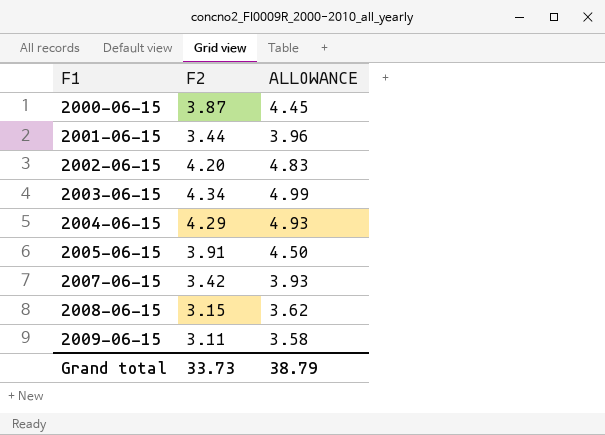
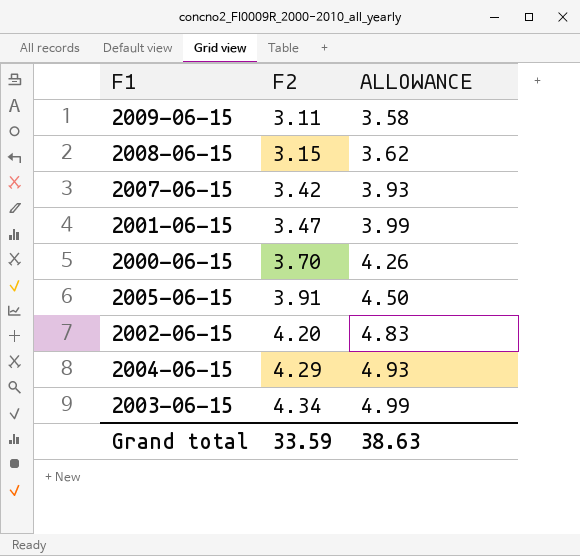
row order: F1 ascending -> F2 ascending
2001-06-15 | F2: 3.44 -> 3.47
2001-06-15 | ALLOWANCE: 3.96 -> 3.99
2000-06-15 | F2: 3.87 -> 3.70
2000-06-15 | ALLOWANCE: 4.45 -> 4.26
Grand total | F2: 33.73 -> 33.59
Grand total | ALLOWANCE: 38.79 -> 38.63

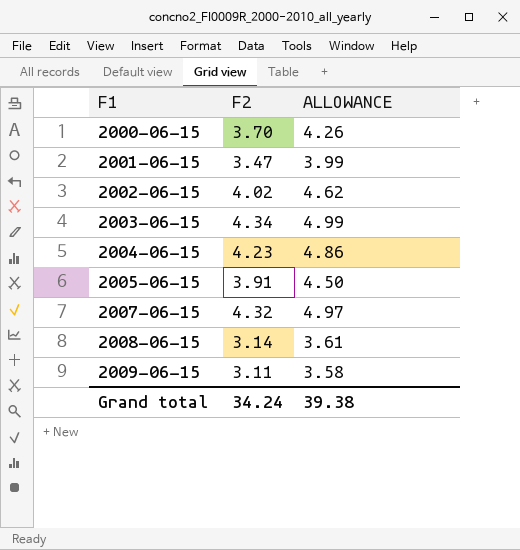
row order: F2 ascending -> F1 ascending
2002-06-15 | F2: 4.20 -> 4.02
2002-06-15 | ALLOWANCE: 4.83 -> 4.62
2004-06-15 | F2: 4.29 -> 4.23
2004-06-15 | ALLOWANCE: 4.93 -> 4.86
2007-06-15 | F2: 3.42 -> 4.32
2007-06-15 | ALLOWANCE: 3.93 -> 4.97
2008-06-15 | F2: 3.15 -> 3.14
2008-06-15 | ALLOWANCE: 3.62 -> 3.61
Grand total | F2: 33.59 -> 34.24
Grand total | ALLOWANCE: 38.63 -> 39.38

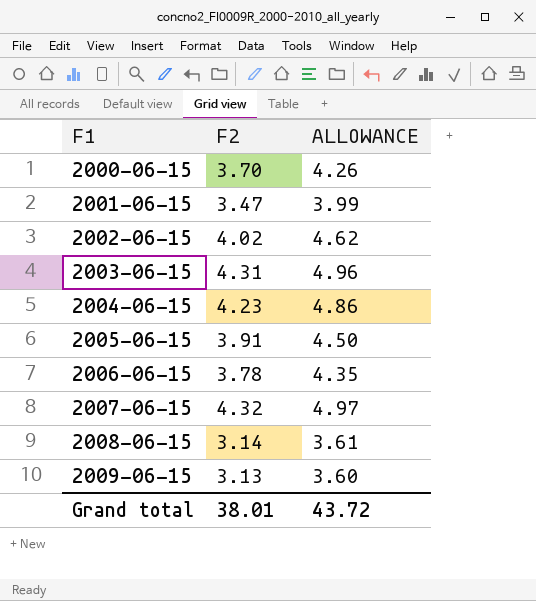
2003-06-15 | F2: 4.34 -> 4.31
2003-06-15 | ALLOWANCE: 4.99 -> 4.96
row 2006-06-15: none -> 3.78 | 4.35
2009-06-15 | F2: 3.11 -> 3.13
2009-06-15 | ALLOWANCE: 3.58 -> 3.60
Grand total | F2: 34.24 -> 38.01
Grand total | ALLOWANCE: 39.38 -> 43.72

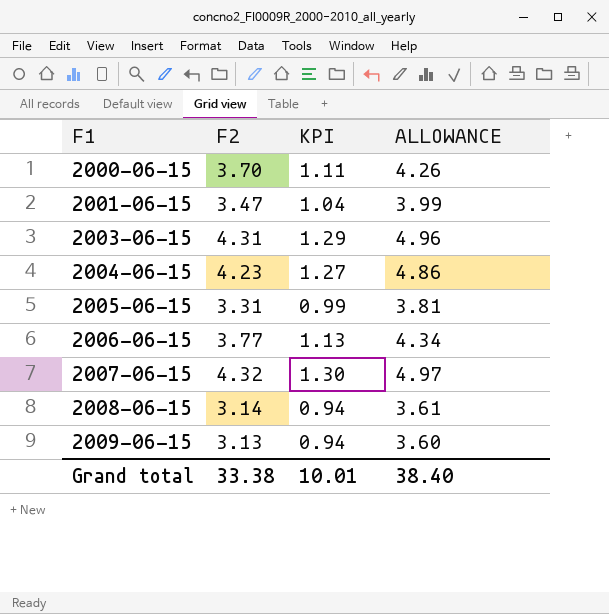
column KPI | formula: none -> [F2] * 0.3
row 2002-06-15: 4.02 | 4.62 -> none
2005-06-15 | F2: 3.91 -> 3.31
2005-06-15 | ALLOWANCE: 4.50 -> 3.81
2006-06-15 | F2: 3.78 -> 3.77
2006-06-15 | ALLOWANCE: 4.35 -> 4.34
Grand total | F2: 38.01 -> 33.38
Grand total | ALLOWANCE: 43.72 -> 38.40

